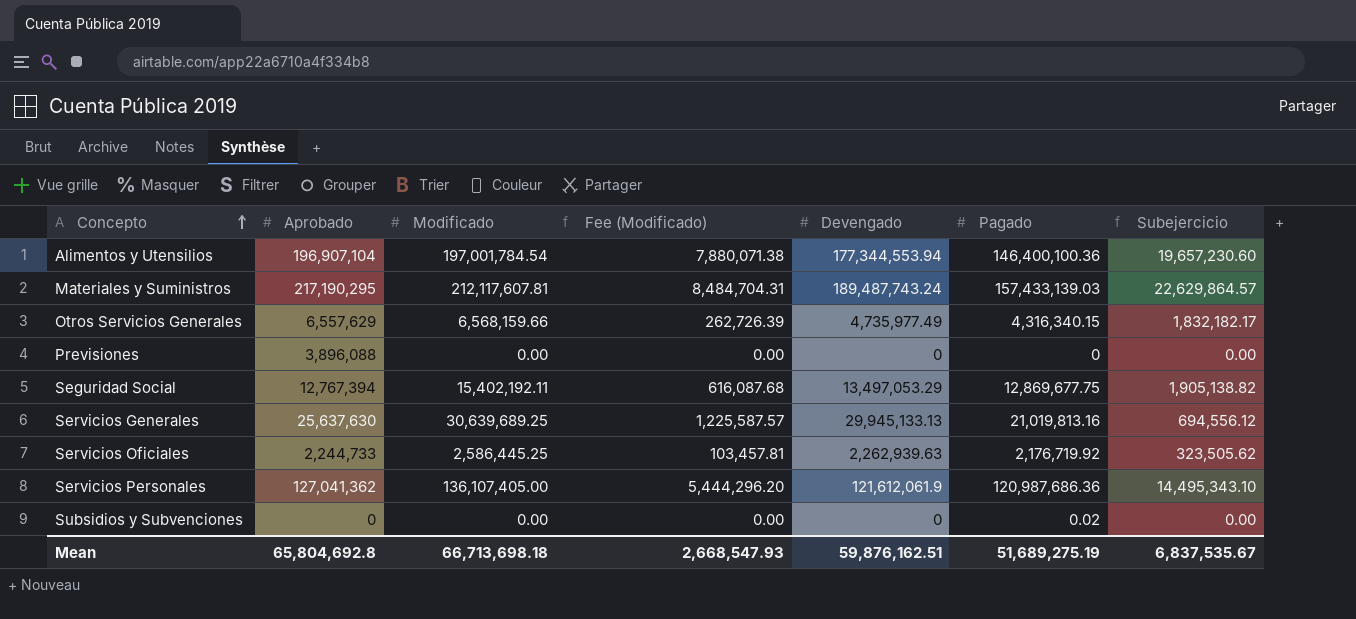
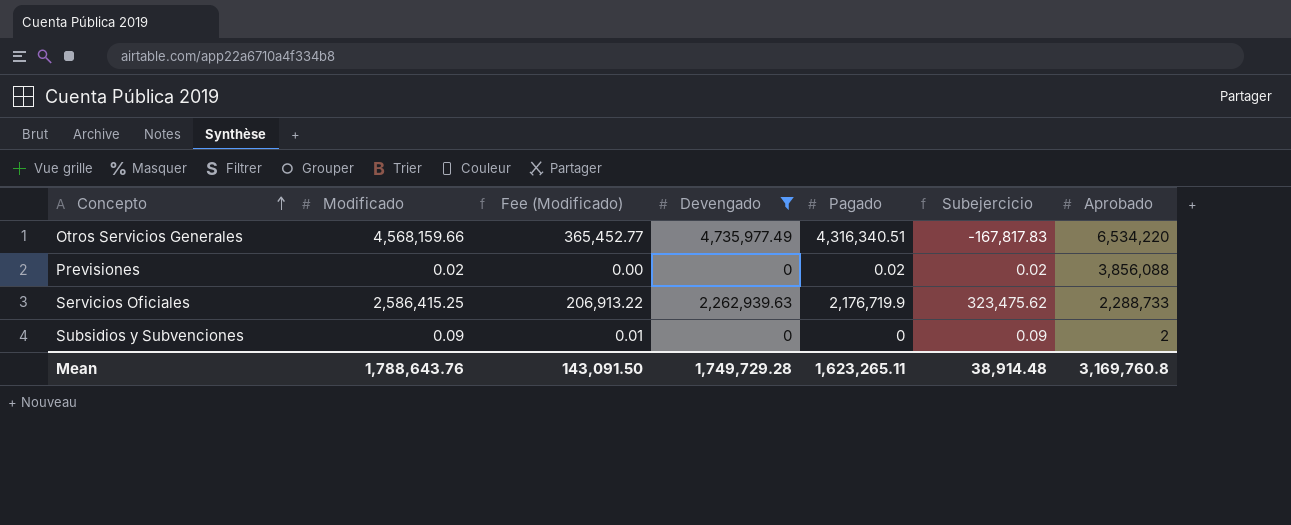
filter: none -> Devengado <= 4,735,977.49
column Fee (Modificado) | formula: [Modificado] * 0.04 -> [Modificado] * 0.08
column Aprobado | position: 2 -> 7
Otros Servicios Generales | Modificado: 6,568,159.66 -> 4,568,159.66
Otros Servicios Generales | Pagado: 4,316,340.15 -> 4,316,340.51
Otros Servicios Generales | Subejercicio: 1,832,182.17 -> -167,817.83
Otros Servicios Generales | Aprobado: 6,557,629 -> 6,534,220
Previsiones | Modificado: 0.00 -> 0.02
Previsiones | Pagado: 0 -> 0.02
Previsiones | Subejercicio: 0.00 -> 0.02
Previsiones | Aprobado: 3,896,088 -> 3,856,088
Servicios Oficiales | Modificado: 2,586,445.25 -> 2,586,415.25
Servicios Oficiales | Pagado: 2,176,719.92 -> 2,176,719.9
Servicios Oficiales | Subejercicio: 323,505.62 -> 323,475.62
Servicios Oficiales | Aprobado: 2,244,733 -> 2,288,733
Subsidios y Subvenciones | Modificado: 0.00 -> 0.09
Subsidios y Subvenciones | Pagado: 0.02 -> 0
Subsidios y Subvenciones | Subejercicio: 0.00 -> 0.09
Subsidios y Subvenciones | Aprobado: 0 -> 2
Mean | Modificado: 66,713,698.18 -> 1,788,643.76
Mean | Fee (Modificado): 2,668,547.93 -> 143,091.50
Mean | Devengado: 59,876,162.51 -> 1,749,729.28
Mean | Pagado: 51,689,275.19 -> 1,623,265.11
Mean | Subejercicio: 6,837,535.67 -> 38,914.48
Mean | Aprobado: 65,804,692.8 -> 3,169,760.8

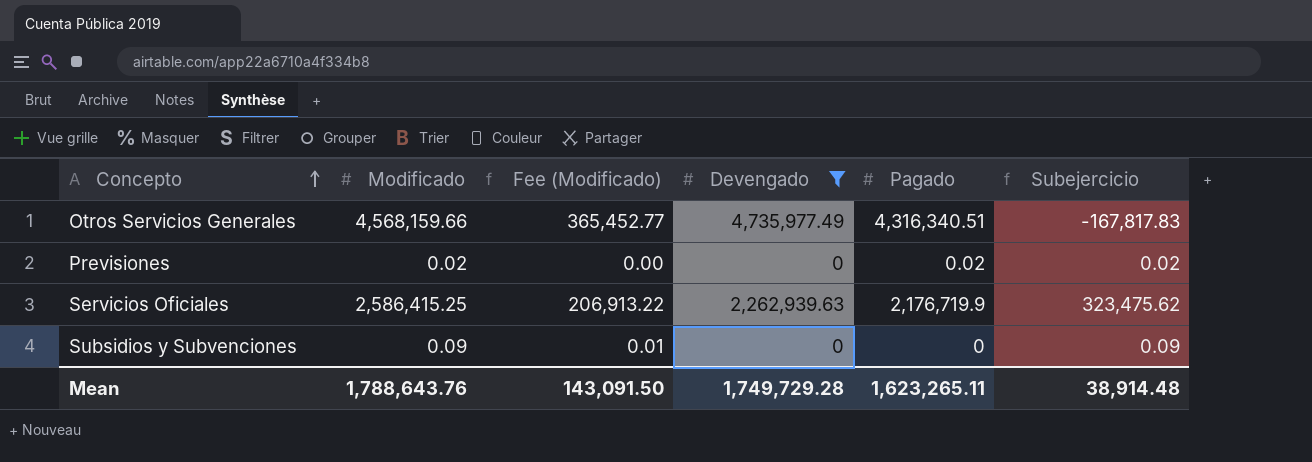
column Aprobado | position: 7 -> none

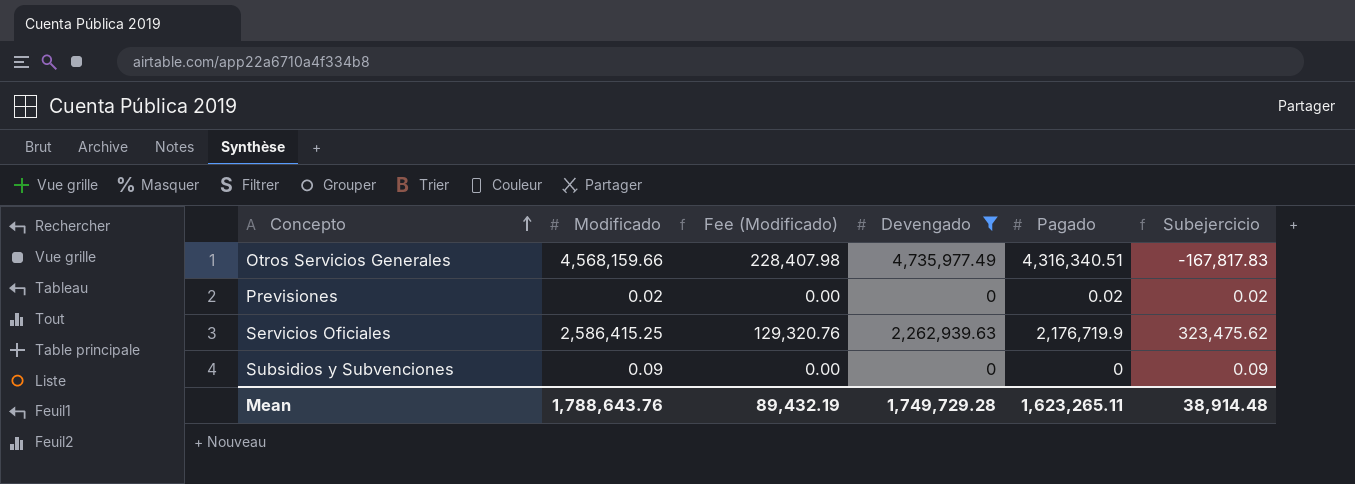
column Fee (Modificado) | formula: [Modificado] * 0.08 -> [Modificado] * 0.05
Mean | Fee (Modificado): 143,091.50 -> 89,432.19

